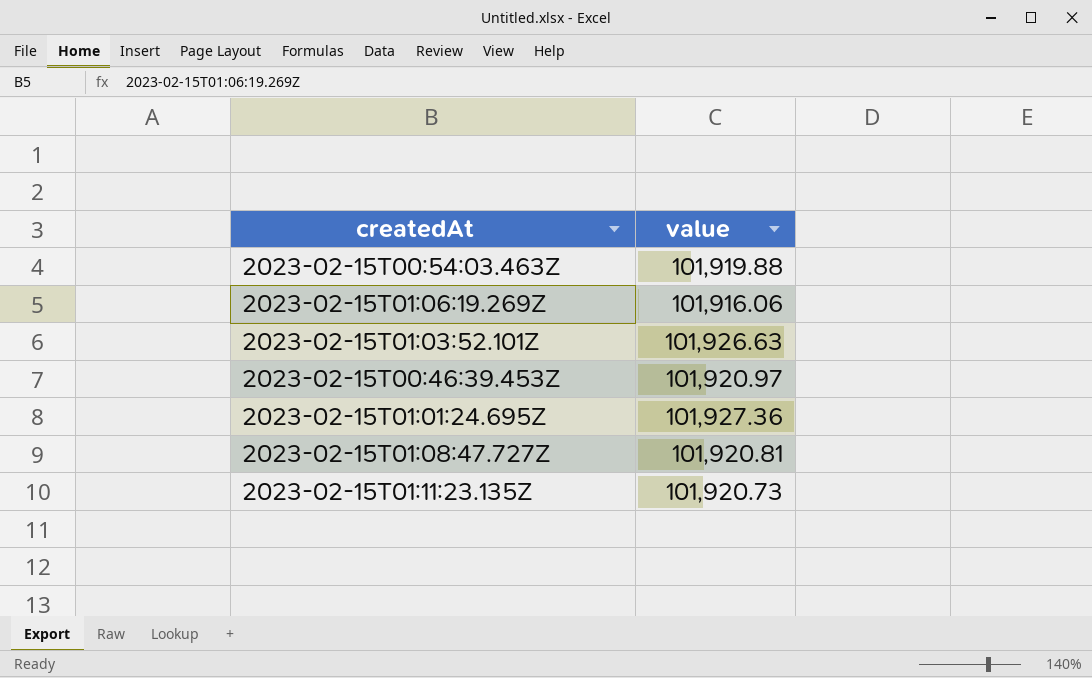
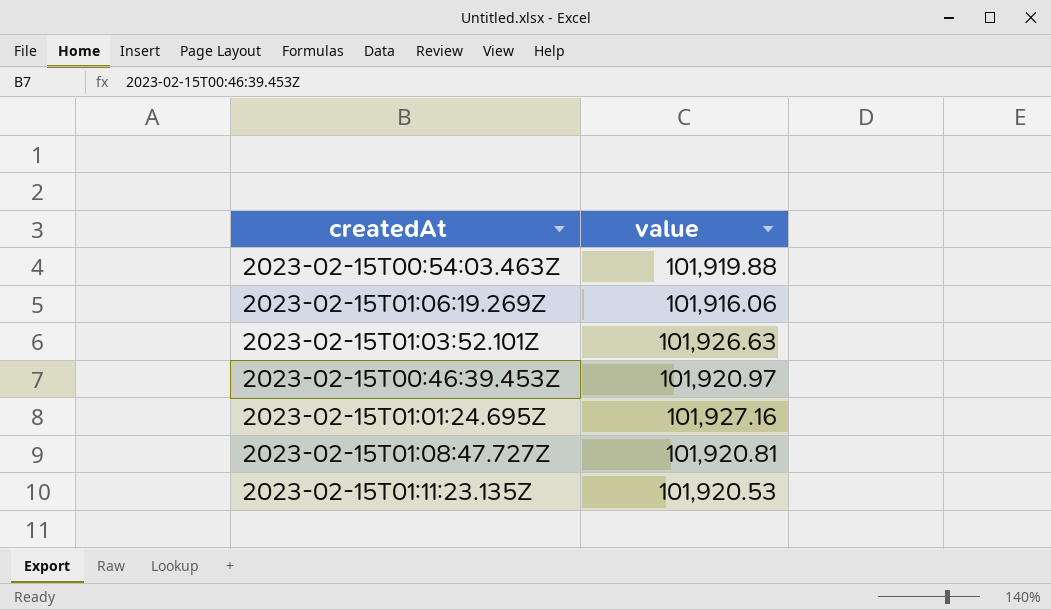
2023-02-15T01:01:24.695Z | value: 101,927.36 -> 101,927.16
2023-02-15T01:11:23.135Z | value: 101,920.73 -> 101,920.53

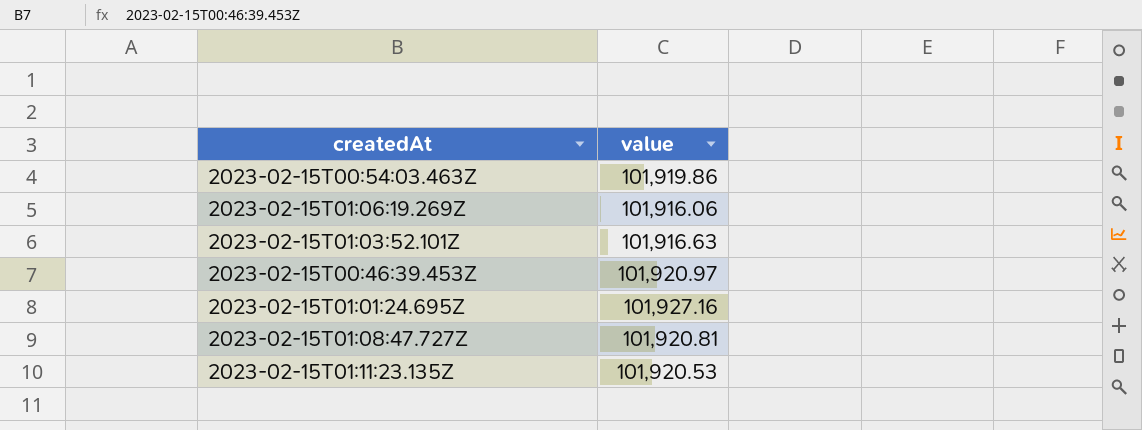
2023-02-15T00:54:03.463Z | value: 101,919.88 -> 101,919.86
2023-02-15T01:03:52.101Z | value: 101,926.63 -> 101,916.63

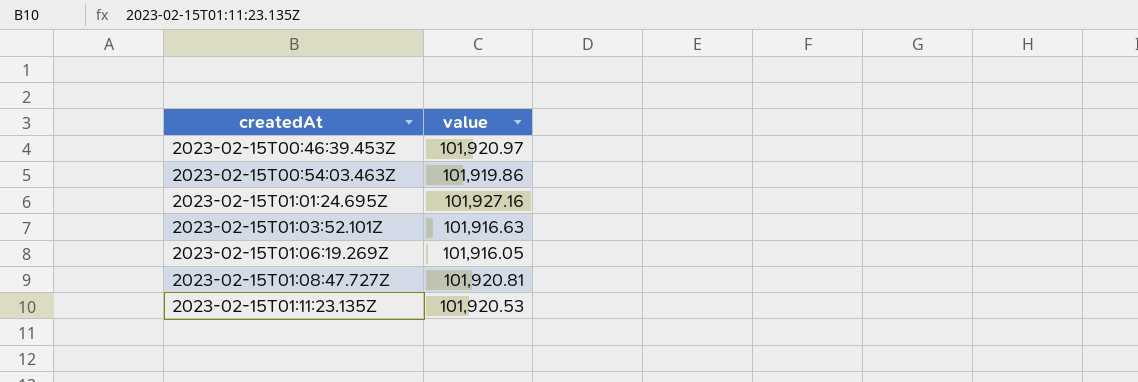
row order: none -> createdAt ascending
2023-02-15T01:06:19.269Z | value: 101,916.06 -> 101,916.05

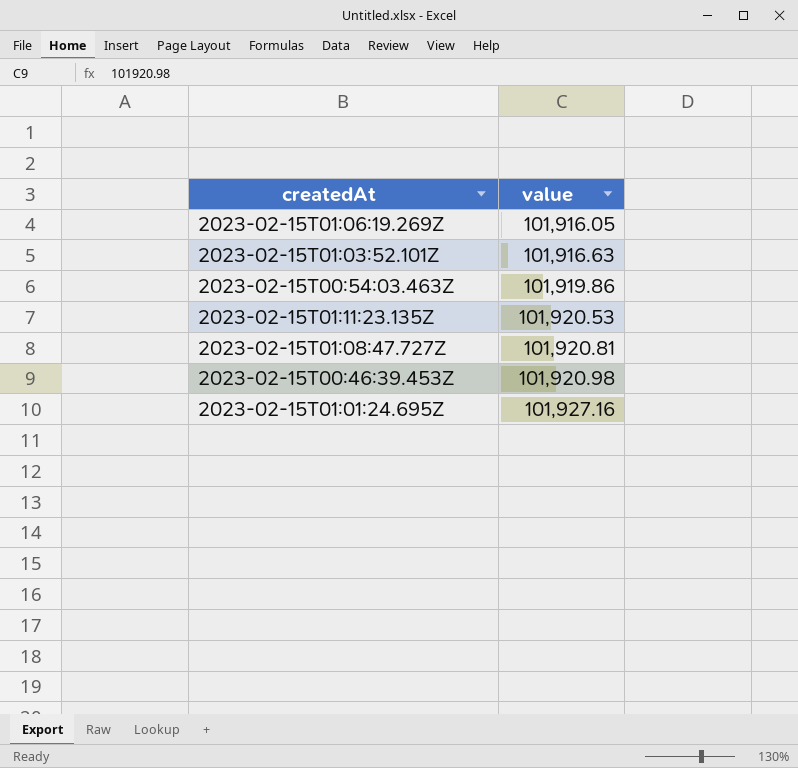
row order: createdAt ascending -> value ascending
2023-02-15T00:46:39.453Z | value: 101,920.97 -> 101,920.98

